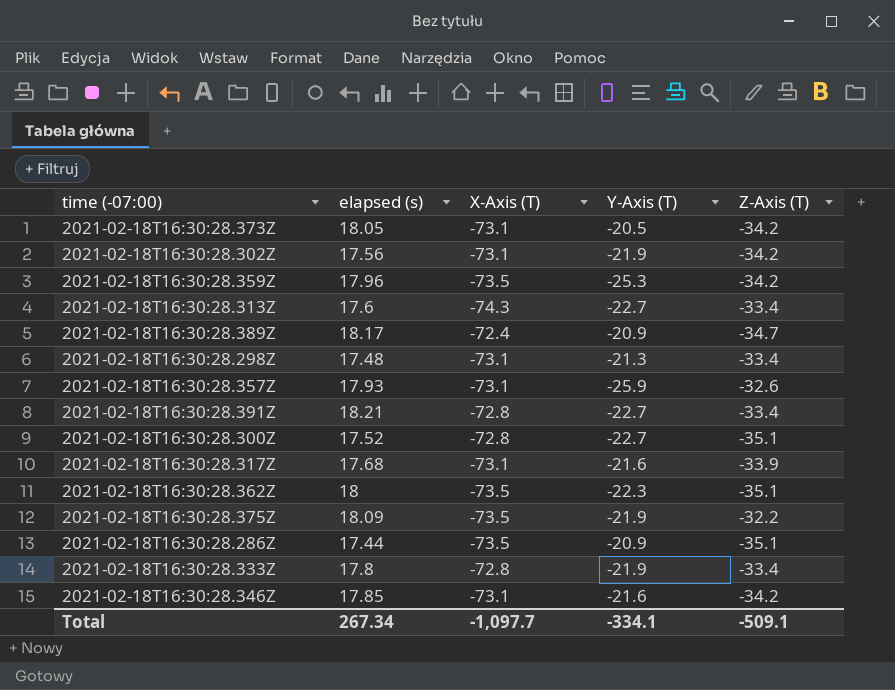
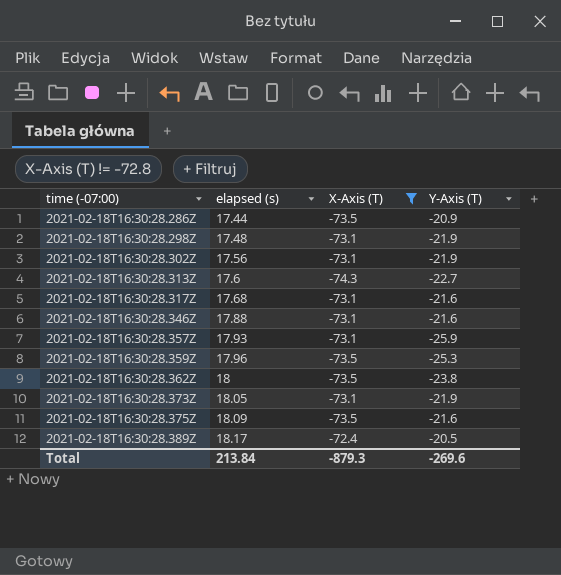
filter: none -> X-Axis (T) != -72.8
row order: none -> time (-07:00) ascending
column Z-Axis (T) | position: 5 -> none
2021-02-18T16:30:28.298Z | Y-Axis (T): -21.3 -> -21.9
2021-02-18T16:30:28.346Z | elapsed (s): 17.85 -> 17.88
2021-02-18T16:30:28.362Z | Y-Axis (T): -22.3 -> -23.8
2021-02-18T16:30:28.373Z | Y-Axis (T): -20.5 -> -21.9
2021-02-18T16:30:28.375Z | Y-Axis (T): -21.9 -> -21.6
2021-02-18T16:30:28.389Z | Y-Axis (T): -20.9 -> -20.5
Total | elapsed (s): 267.34 -> 213.84
Total | X-Axis (T): -1,097.7 -> -879.3
Total | Y-Axis (T): -334.1 -> -269.6

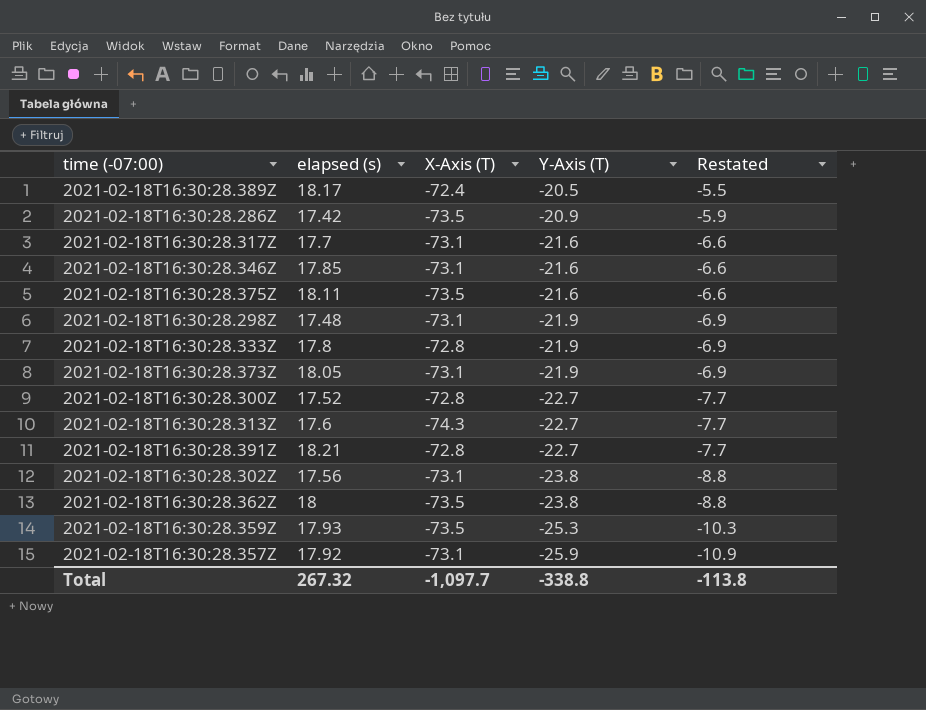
filter: X-Axis (T) != -72.8 -> none
row order: time (-07:00) ascending -> Y-Axis (T) descending
column Restated | formula: none -> [Y-Axis (T)] + 15
2021-02-18T16:30:28.286Z | elapsed (s): 17.44 -> 17.42
2021-02-18T16:30:28.317Z | elapsed (s): 17.68 -> 17.7
2021-02-18T16:30:28.346Z | elapsed (s): 17.88 -> 17.85
2021-02-18T16:30:28.375Z | elapsed (s): 18.09 -> 18.11
2021-02-18T16:30:28.302Z | Y-Axis (T): -21.9 -> -23.8
2021-02-18T16:30:28.359Z | elapsed (s): 17.96 -> 17.93
2021-02-18T16:30:28.357Z | elapsed (s): 17.93 -> 17.92
Total | elapsed (s): 213.84 -> 267.32
Total | X-Axis (T): -879.3 -> -1,097.7
Total | Y-Axis (T): -269.6 -> -338.8

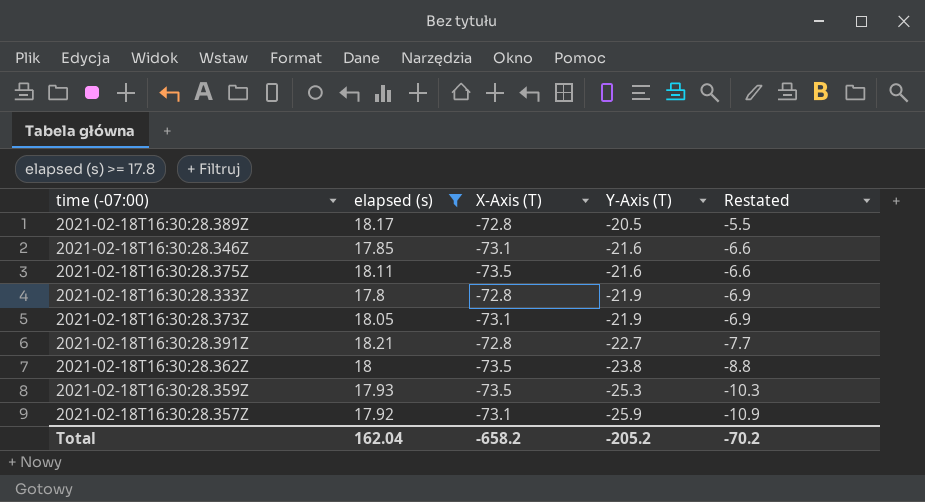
filter: none -> elapsed (s) >= 17.8
2021-02-18T16:30:28.389Z | X-Axis (T): -72.4 -> -72.8
Total | elapsed (s): 267.32 -> 162.04
Total | X-Axis (T): -1,097.7 -> -658.2
Total | Y-Axis (T): -338.8 -> -205.2
Total | Restated: -113.8 -> -70.2

